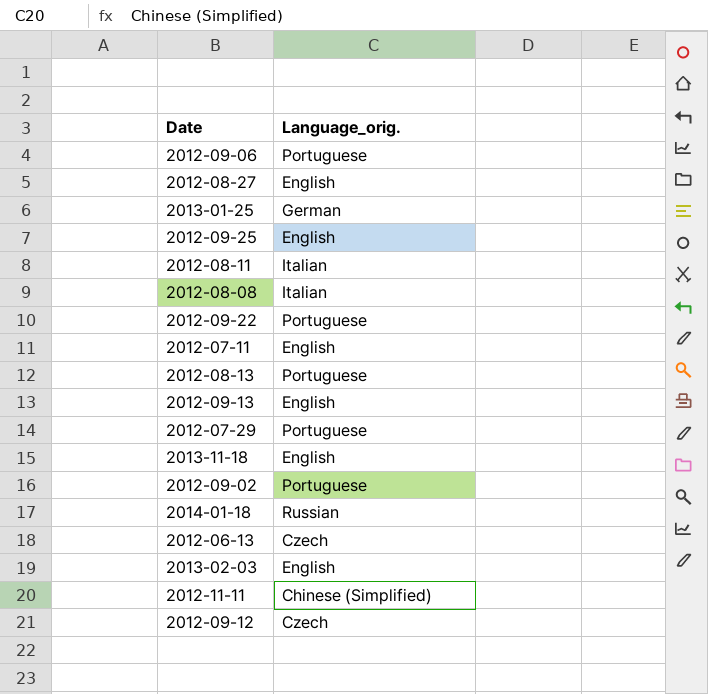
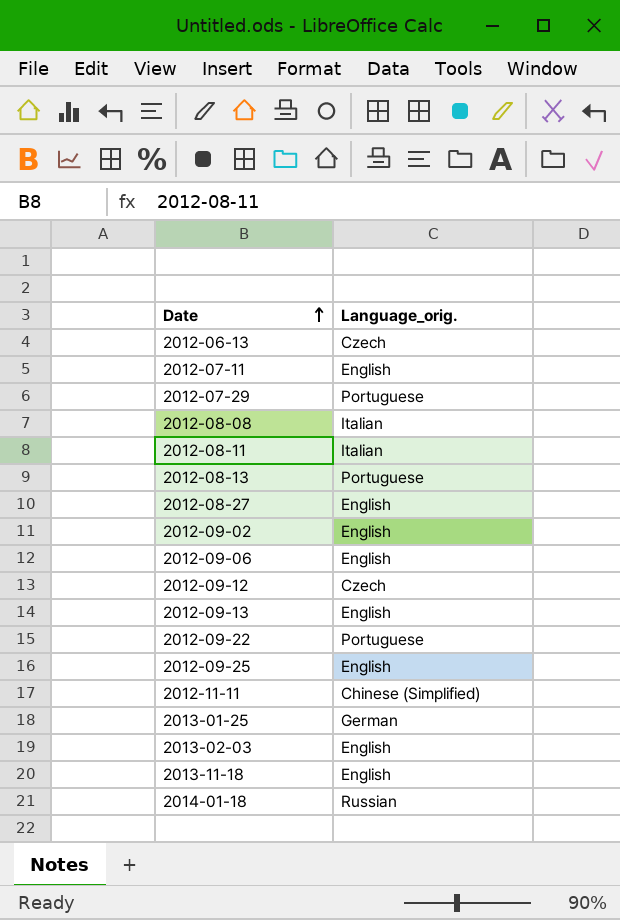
row order: none -> Date ascending
2012-09-02 | Language_orig.: Portuguese -> English
2012-09-06 | Language_orig.: Portuguese -> English

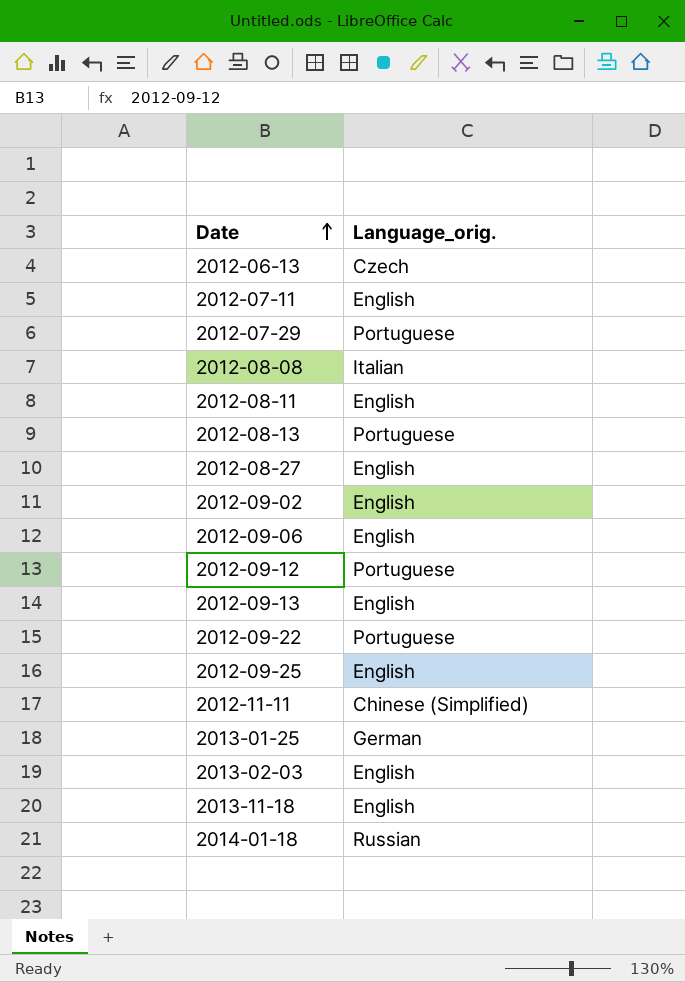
2012-08-11 | Language_orig.: Italian -> English
2012-09-12 | Language_orig.: Czech -> Portuguese

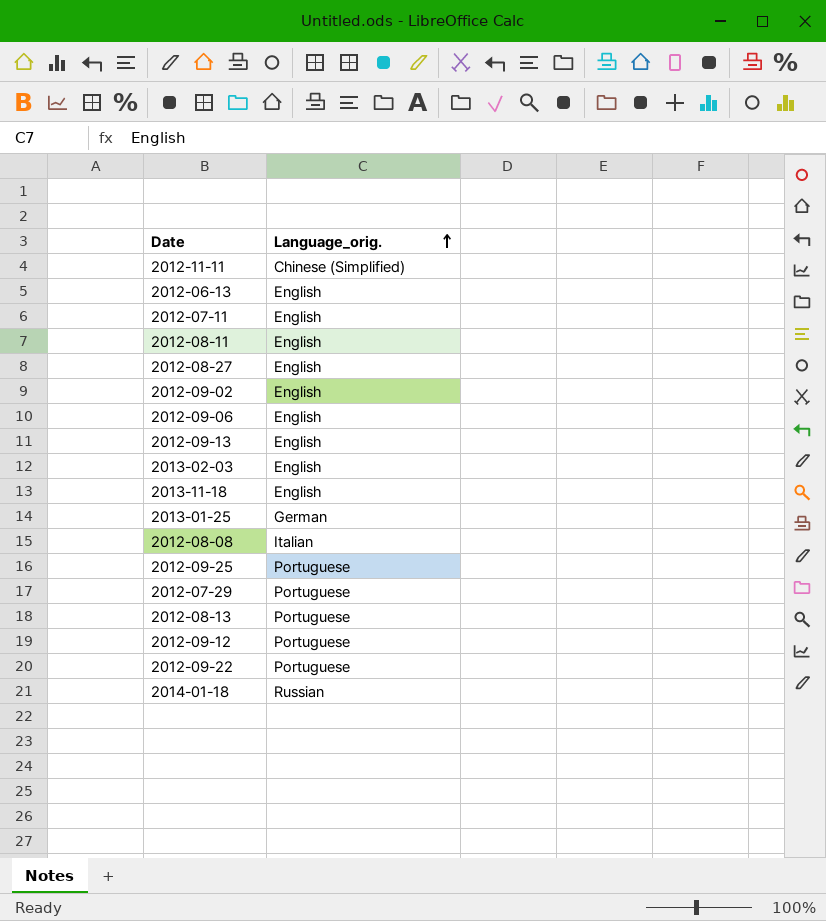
row order: Date ascending -> Language_orig. ascending
2012-06-13 | Language_orig.: Czech -> English
2012-09-25 | Language_orig.: English -> Portuguese

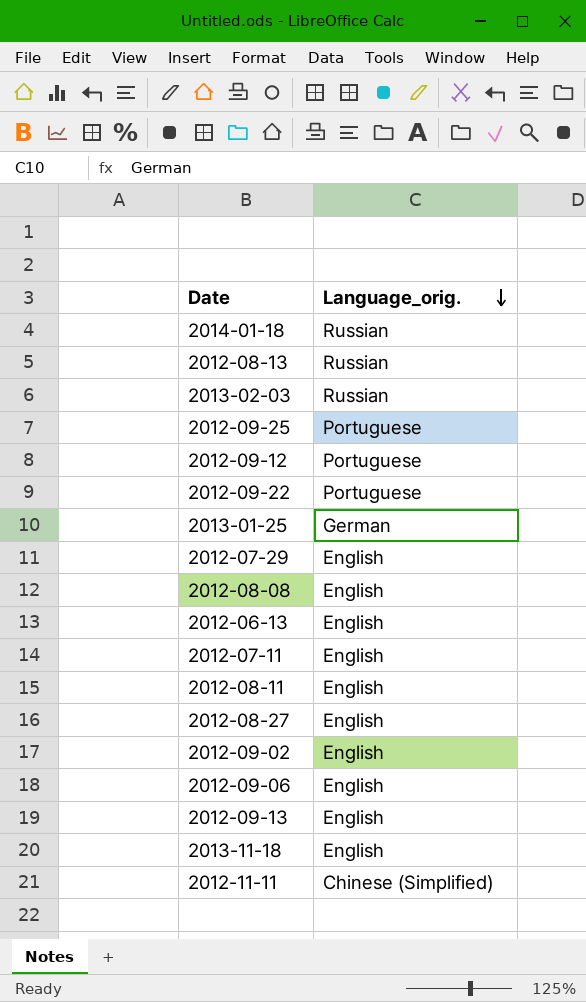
row order: Language_orig. ascending -> Language_orig. descending
2012-08-13 | Language_orig.: Portuguese -> Russian
2013-02-03 | Language_orig.: English -> Russian
2012-07-29 | Language_orig.: Portuguese -> English
2012-08-08 | Language_orig.: Italian -> English

